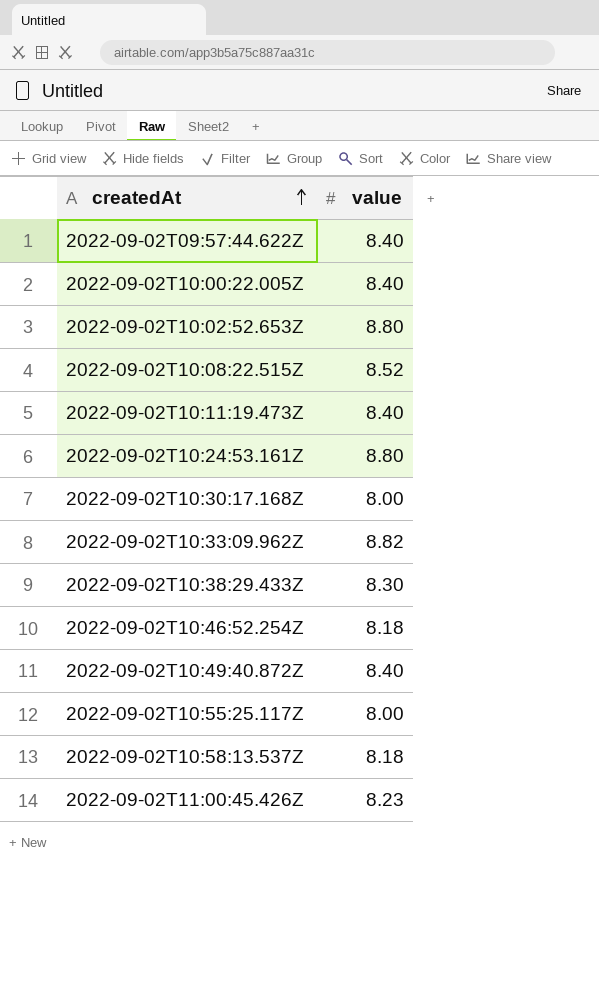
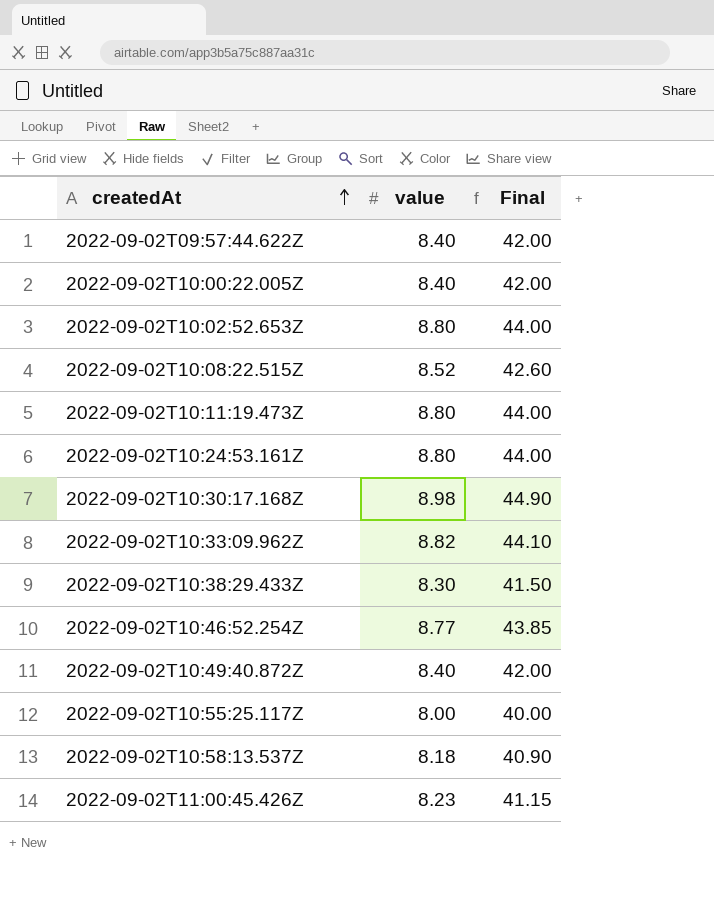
column Final | formula: none -> [value] * 5
2022-09-02T10:11:19.473Z | value: 8.40 -> 8.80
2022-09-02T10:30:17.168Z | value: 8.00 -> 8.98
2022-09-02T10:46:52.254Z | value: 8.18 -> 8.77

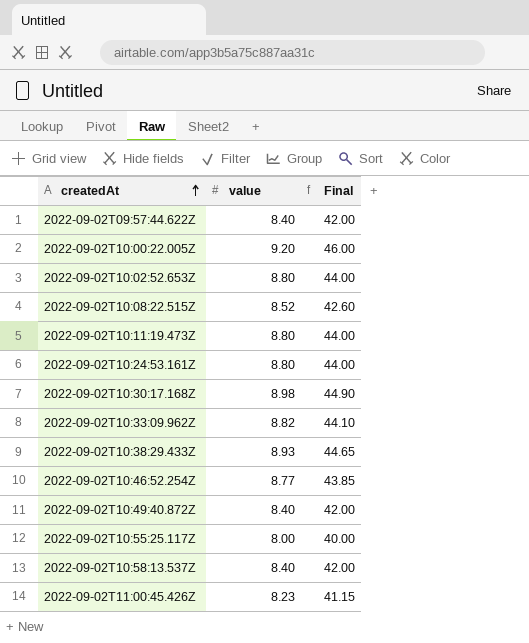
2022-09-02T10:00:22.005Z | value: 8.40 -> 9.20
2022-09-02T10:00:22.005Z | Final: 42.00 -> 46.00
2022-09-02T10:38:29.433Z | value: 8.30 -> 8.93
2022-09-02T10:38:29.433Z | Final: 41.50 -> 44.65
2022-09-02T10:58:13.537Z | value: 8.18 -> 8.40
2022-09-02T10:58:13.537Z | Final: 40.90 -> 42.00

